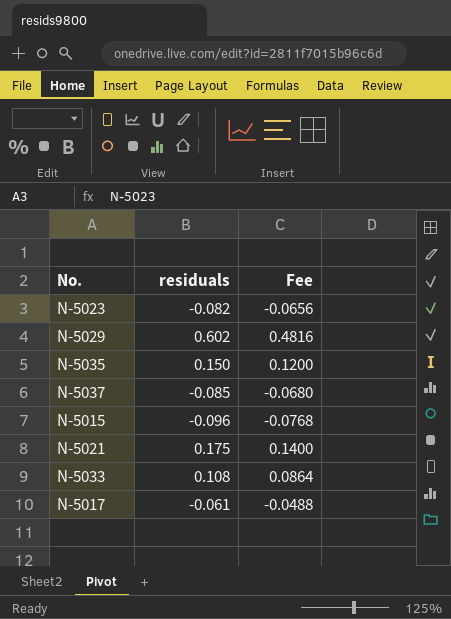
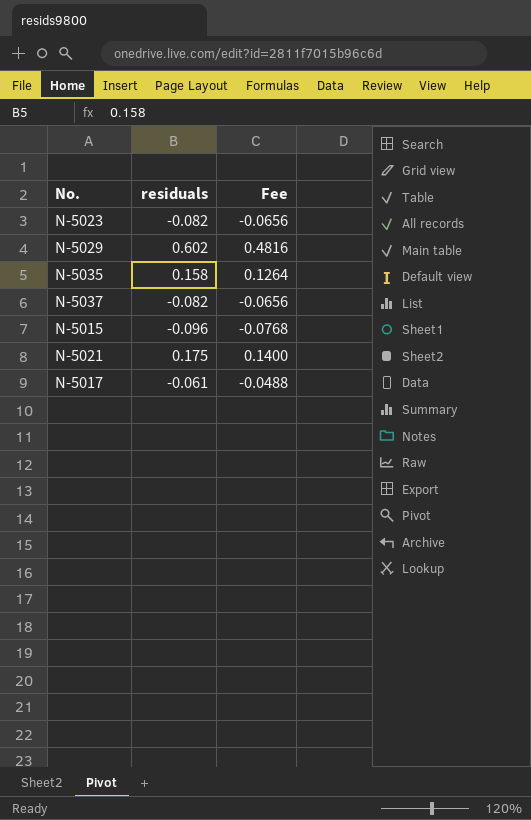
row N-5033: 0.108 | 0.0864 -> none
N-5035 | residuals: 0.150 -> 0.158
N-5035 | Fee: 0.1200 -> 0.1264
N-5037 | residuals: -0.085 -> -0.082
N-5037 | Fee: -0.0680 -> -0.0656

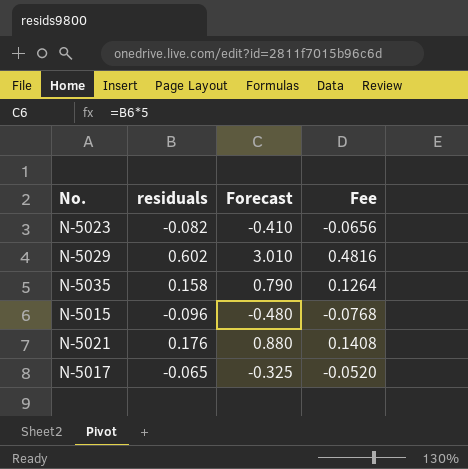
column Forecast | formula: none -> [residuals] * 5
row N-5037: -0.082 | -0.0656 -> none
N-5021 | residuals: 0.175 -> 0.176
N-5021 | Fee: 0.1400 -> 0.1408
N-5017 | residuals: -0.061 -> -0.065
N-5017 | Fee: -0.0488 -> -0.0520

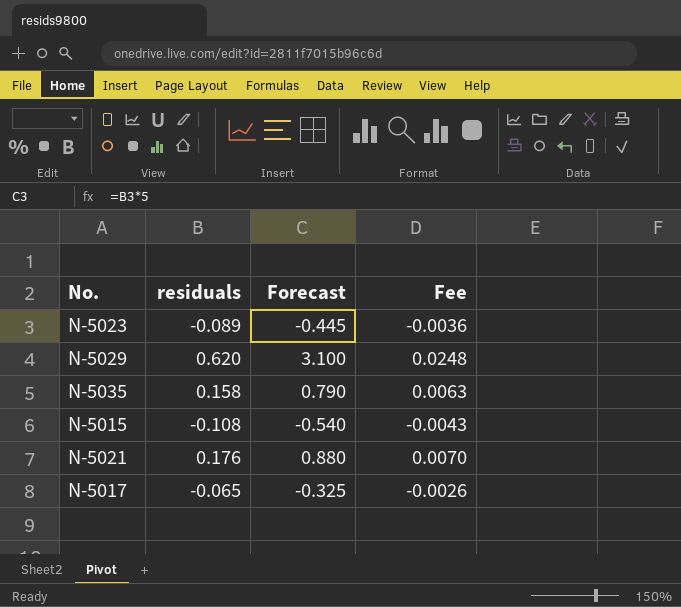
column Fee | formula: [residuals] * 0.8 -> [residuals] * 0.04
N-5023 | residuals: -0.082 -> -0.089
N-5023 | Forecast: -0.410 -> -0.445
N-5029 | residuals: 0.602 -> 0.620
N-5029 | Forecast: 3.010 -> 3.100
N-5015 | residuals: -0.096 -> -0.108
N-5015 | Forecast: -0.480 -> -0.540

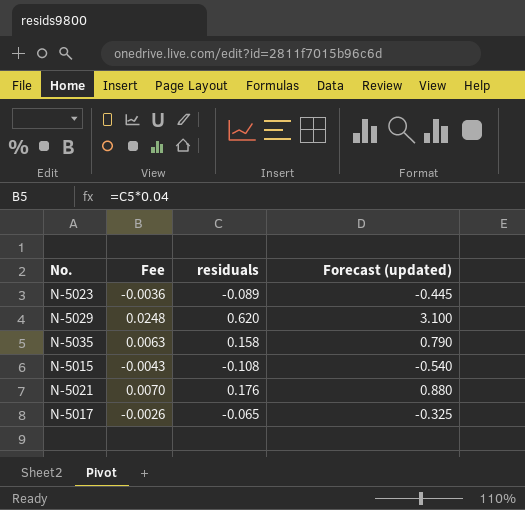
column Fee | position: 4 -> 2
column name: Forecast -> Forecast (updated)

